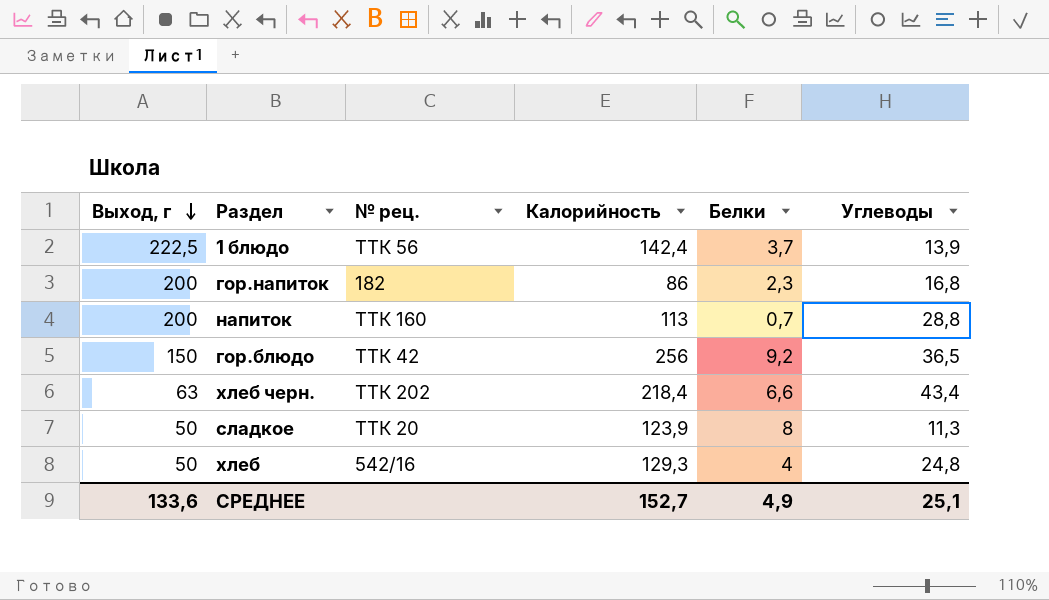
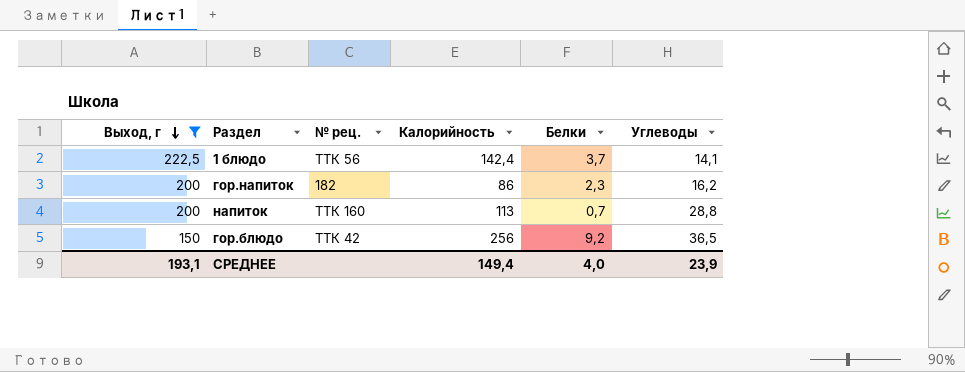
filter: none -> Выход, г >= 150
1 блюдо | Углеводы: 13,9 -> 14,1
гор.напиток | Углеводы: 16,8 -> 16,2
СРЕДНЕЕ | Выход, г: 133,6 -> 193,1
СРЕДНЕЕ | Калорийность: 152,7 -> 149,4
СРЕДНЕЕ | Белки: 4,9 -> 4,0
СРЕДНЕЕ | Углеводы: 25,1 -> 23,9

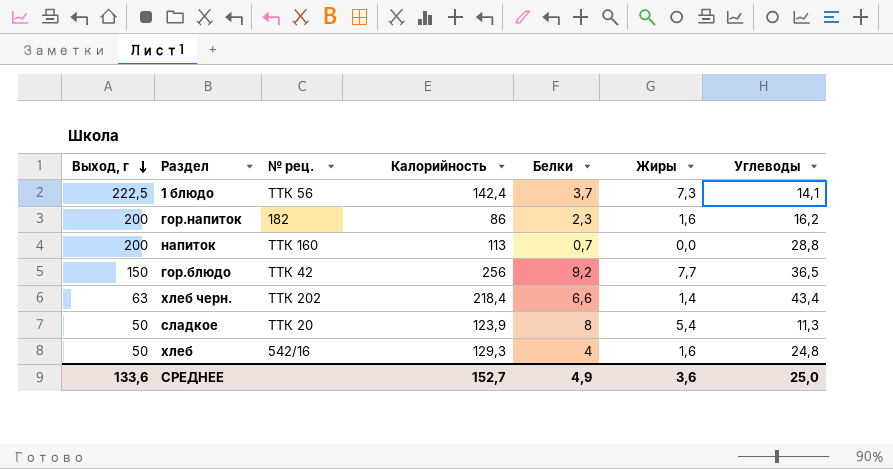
filter: Выход, г >= 150 -> none
column Жиры | position: none -> 6
СРЕДНЕЕ | Выход, г: 193,1 -> 133,6
СРЕДНЕЕ | Калорийность: 149,4 -> 152,7
СРЕДНЕЕ | Белки: 4,0 -> 4,9
СРЕДНЕЕ | Углеводы: 23,9 -> 25,0

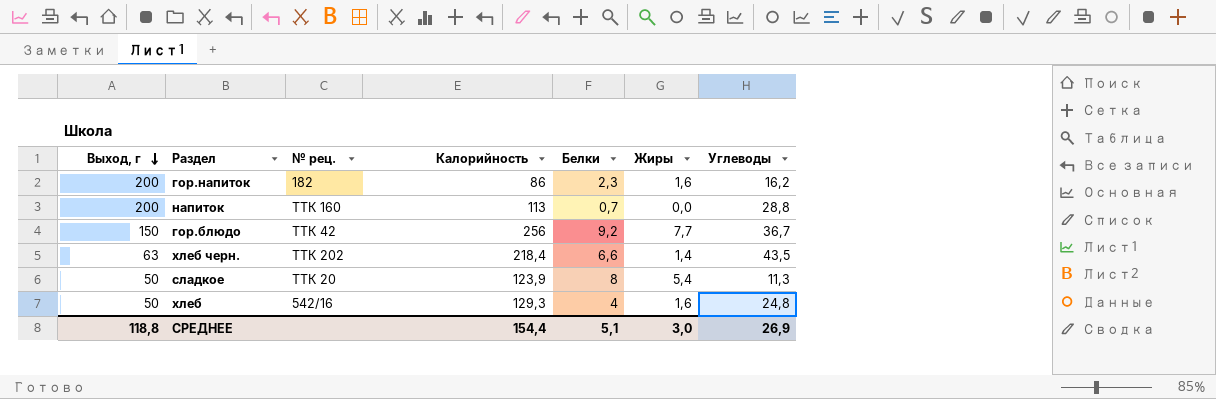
row 1 блюдо: 222,5 | ТТК 56 | 142,4 | 3,7 | 7,3 | 14,1 -> none
гор.блюдо | Углеводы: 36,5 -> 36,7
хлеб черн. | Углеводы: 43,4 -> 43,5
СРЕДНЕЕ | Выход, г: 133,6 -> 118,8
СРЕДНЕЕ | Калорийность: 152,7 -> 154,4
СРЕДНЕЕ | Белки: 4,9 -> 5,1
СРЕДНЕЕ | Жиры: 3,6 -> 3,0
СРЕДНЕЕ | Углеводы: 25,0 -> 26,9

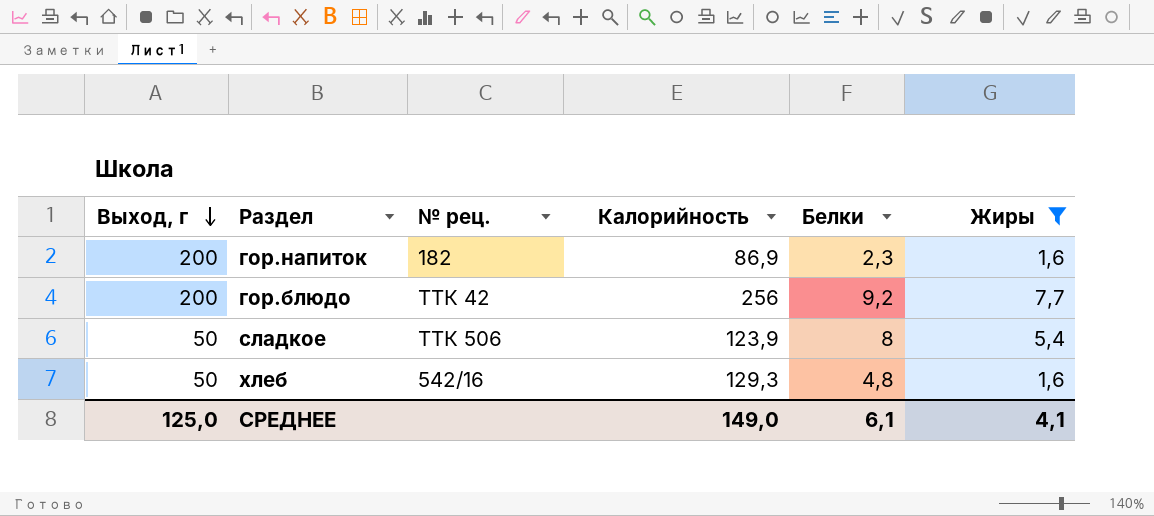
filter: none -> Жиры >= 1,6
column Углеводы | position: 7 -> none
гор.напиток | Калорийность: 86 -> 86,9
гор.блюдо | Выход, г: 150 -> 200
сладкое | № рец.: ТТК 20 -> ТТК 506
хлеб | Белки: 4 -> 4,8
СРЕДНЕЕ | Выход, г: 118,8 -> 125,0
СРЕДНЕЕ | Калорийность: 154,4 -> 149,0
СРЕДНЕЕ | Белки: 5,1 -> 6,1
СРЕДНЕЕ | Жиры: 3,0 -> 4,1

